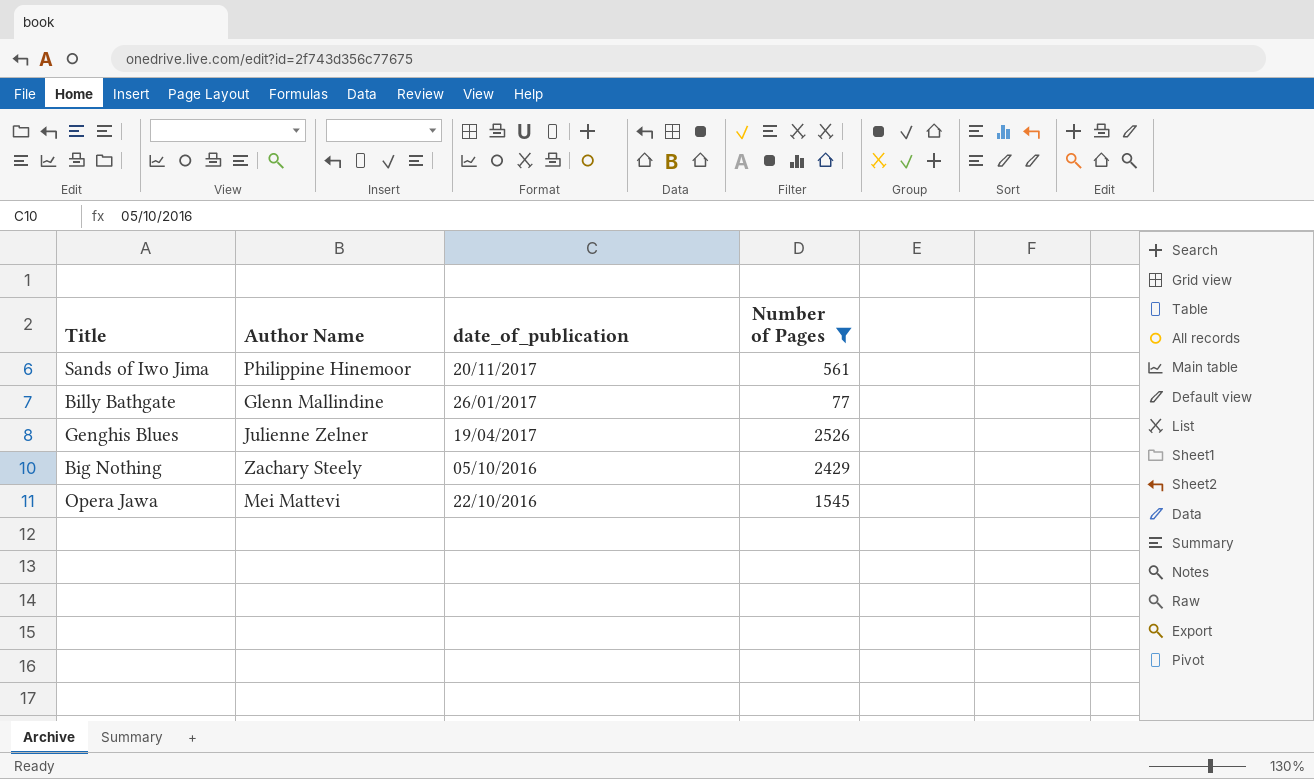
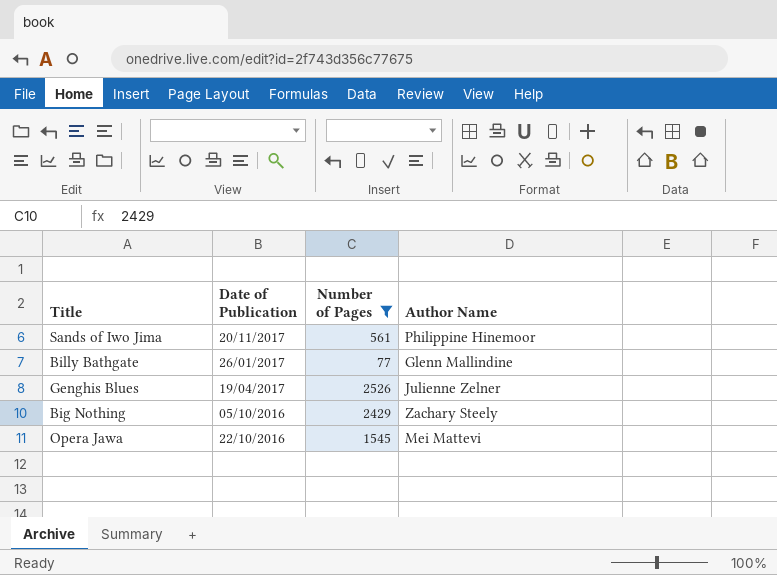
column name: date_of_publication -> Date of Publication
column Author Name | position: 2 -> 4

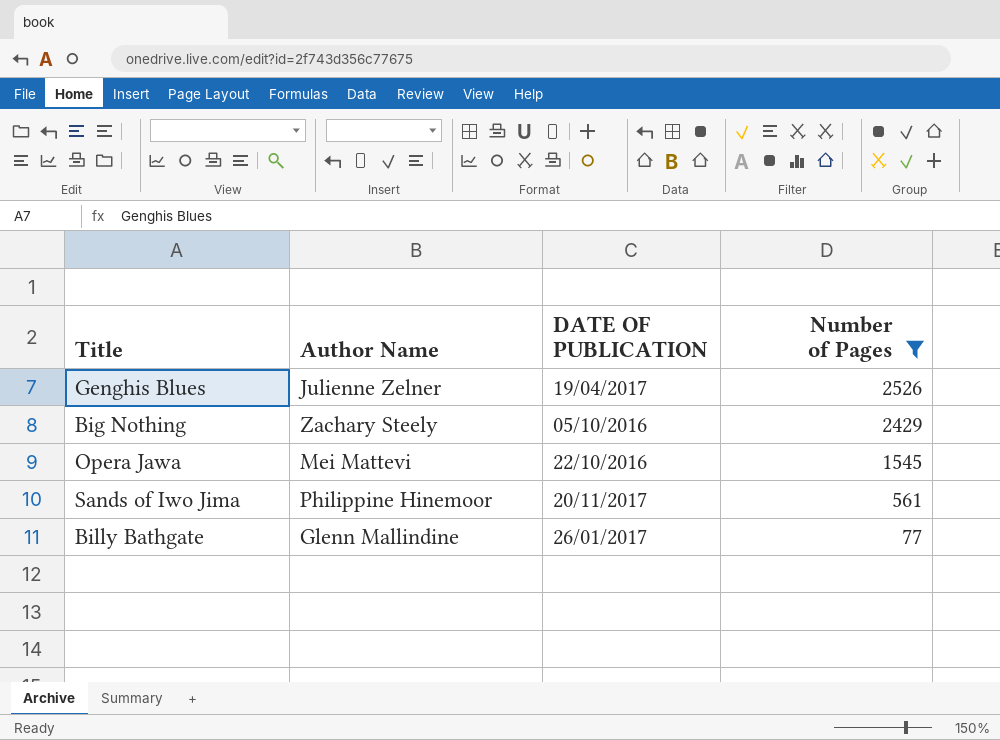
row order: none -> Number of Pages descending
column Author Name | position: 4 -> 2
column name: Date of Publication -> DATE OF PUBLICATION

